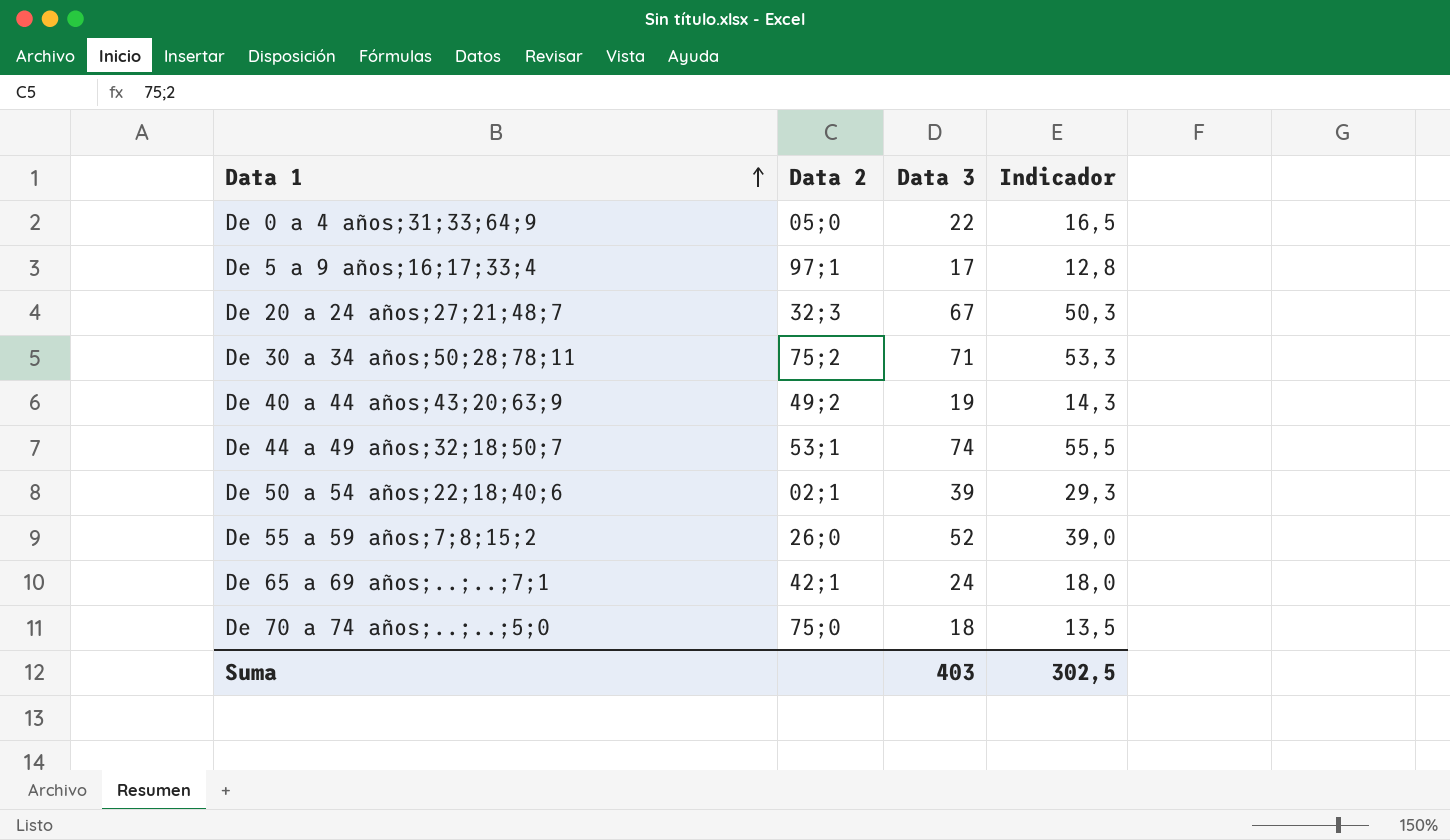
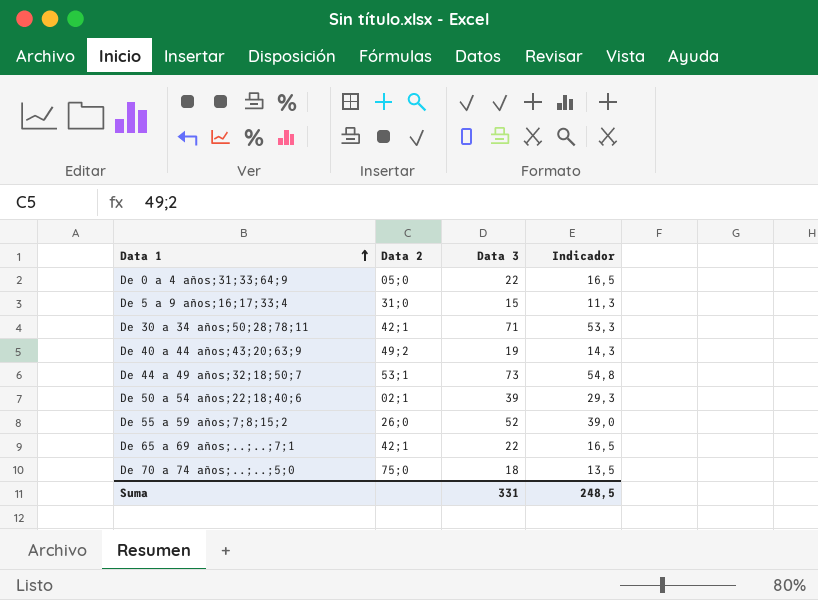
row De 20 a 24 años;27;21;48;7: 32;3 | 67 | 50,3 -> none
De 5 a 9 años;16;17;33;4 | Data 2: 97;1 -> 31;0
De 5 a 9 años;16;17;33;4 | Data 3: 17 -> 15
De 5 a 9 años;16;17;33;4 | Indicador: 12,8 -> 11,3
De 30 a 34 años;50;28;78;11 | Data 2: 75;2 -> 42;1
De 44 a 49 años;32;18;50;7 | Data 3: 74 -> 73
De 44 a 49 años;32;18;50;7 | Indicador: 55,5 -> 54,8
De 65 a 69 años;..;..;7;1 | Data 3: 24 -> 22
De 65 a 69 años;..;..;7;1 | Indicador: 18,0 -> 16,5
Suma | Data 3: 403 -> 331
Suma | Indicador: 302,5 -> 248,5

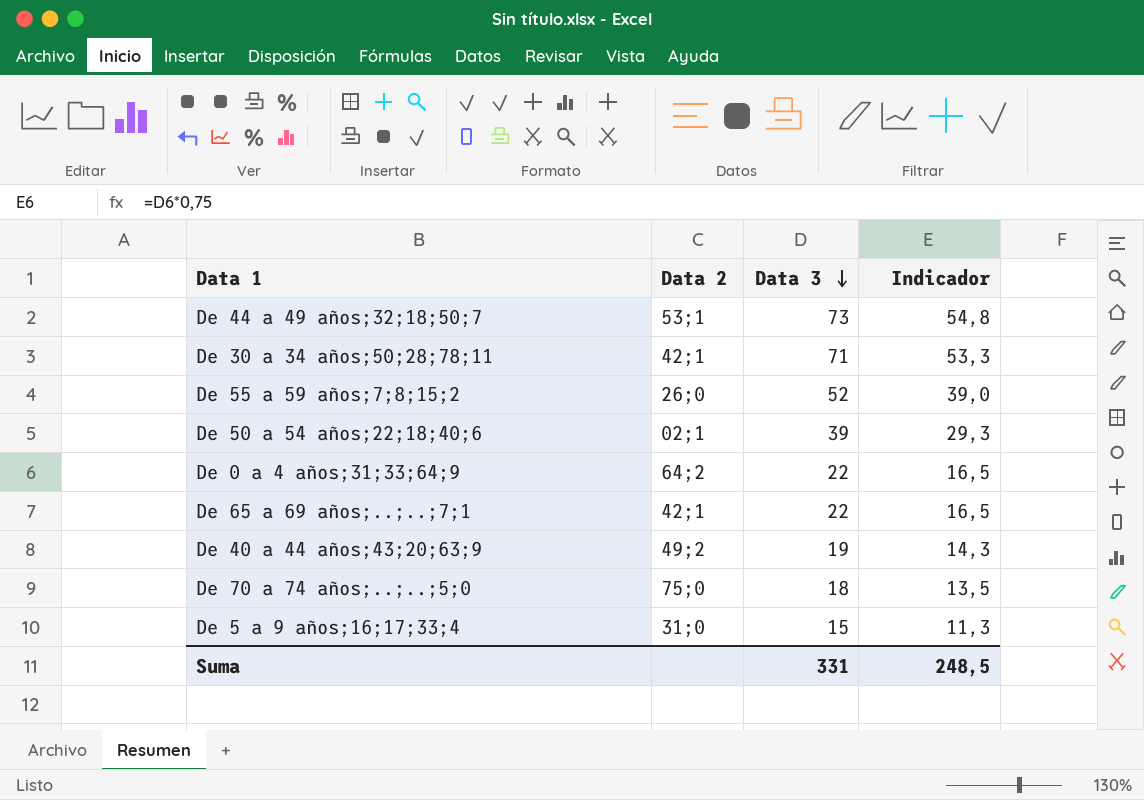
row order: Data 1 ascending -> Data 3 descending
De 0 a 4 años;31;33;64;9 | Data 2: 05;0 -> 64;2

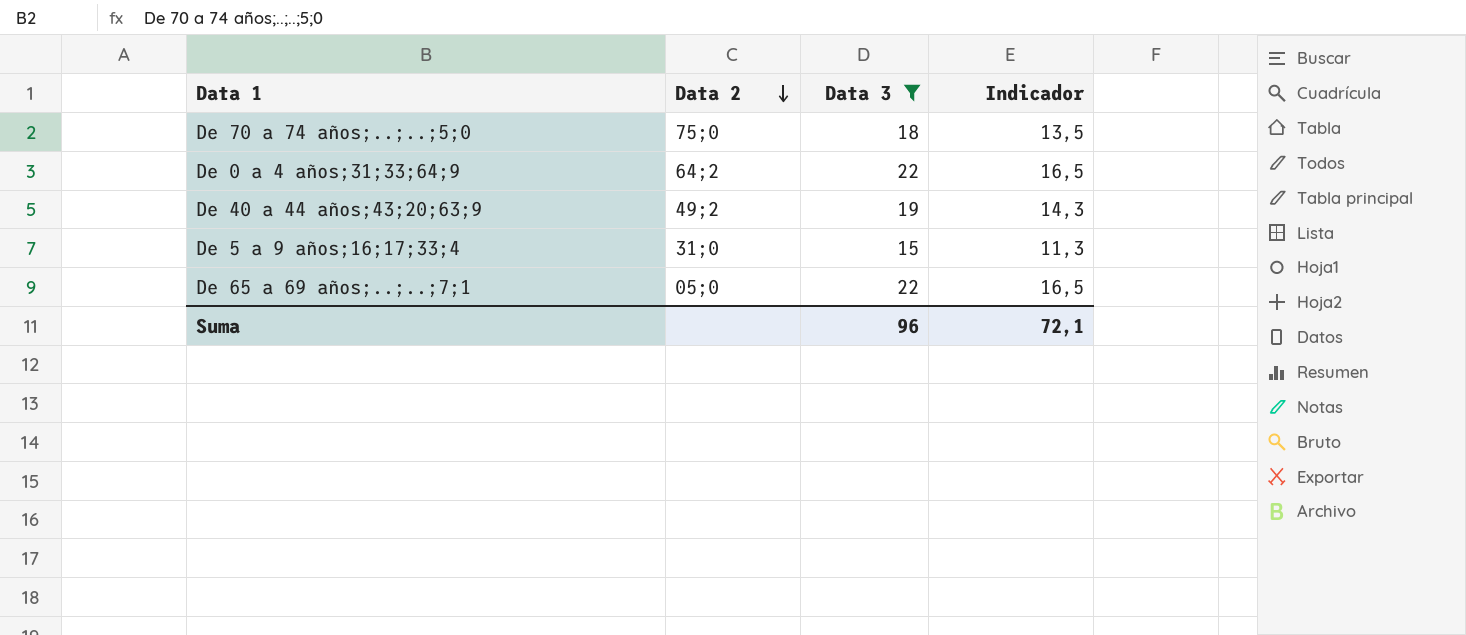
filter: none -> Data 3 <= 22
row order: Data 3 descending -> Data 2 descending
De 65 a 69 años;..;..;7;1 | Data 2: 42;1 -> 05;0
Suma | Data 3: 331 -> 96
Suma | Indicador: 248,5 -> 72,1

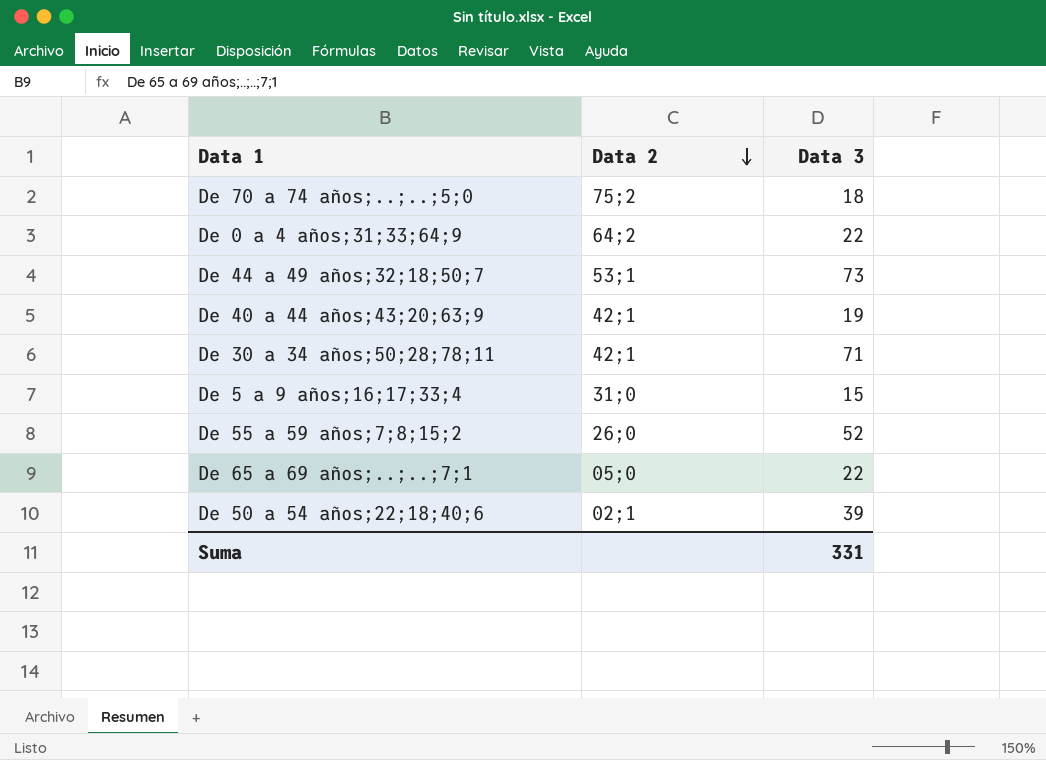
filter: Data 3 <= 22 -> none
column Indicador | formula: [Data 3] * 0,75 -> none
De 70 a 74 años;..;..;5;0 | Data 2: 75;0 -> 75;2
De 40 a 44 años;43;20;63;9 | Data 2: 49;2 -> 42;1
Suma | Data 3: 96 -> 331

